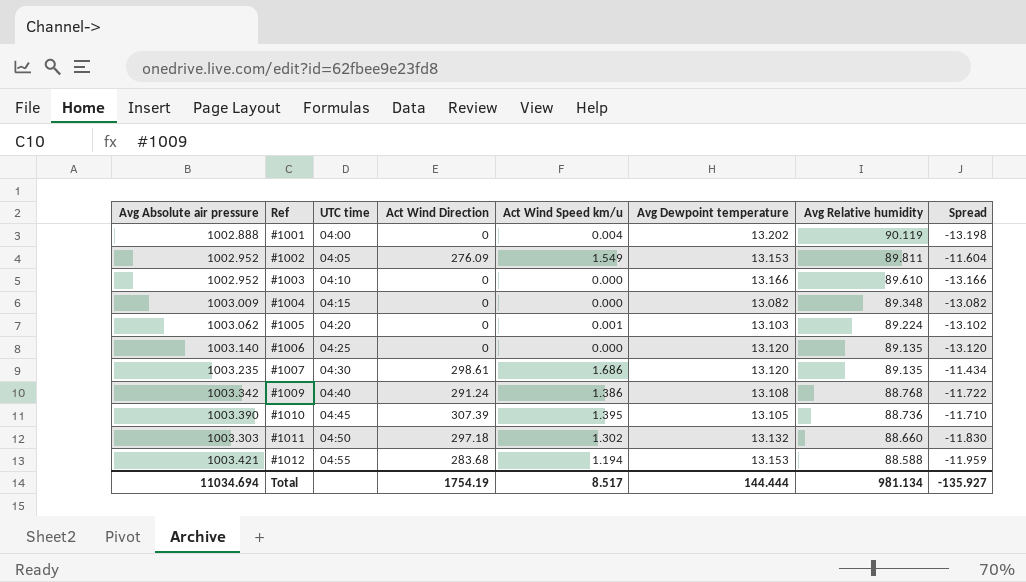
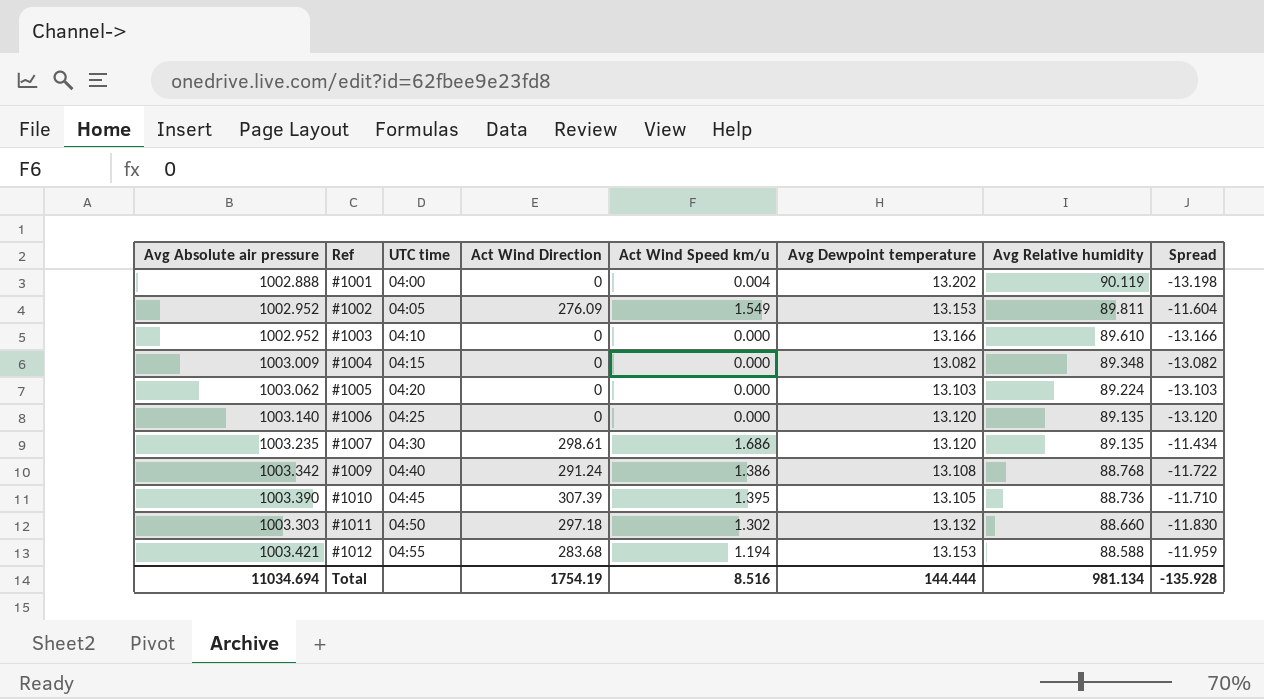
#1005 | Act Wind Speed km/u: 0.001 -> 0.000
#1005 | Spread: -13.102 -> -13.103
Total | Act Wind Speed km/u: 8.517 -> 8.516
Total | Spread: -135.927 -> -135.928

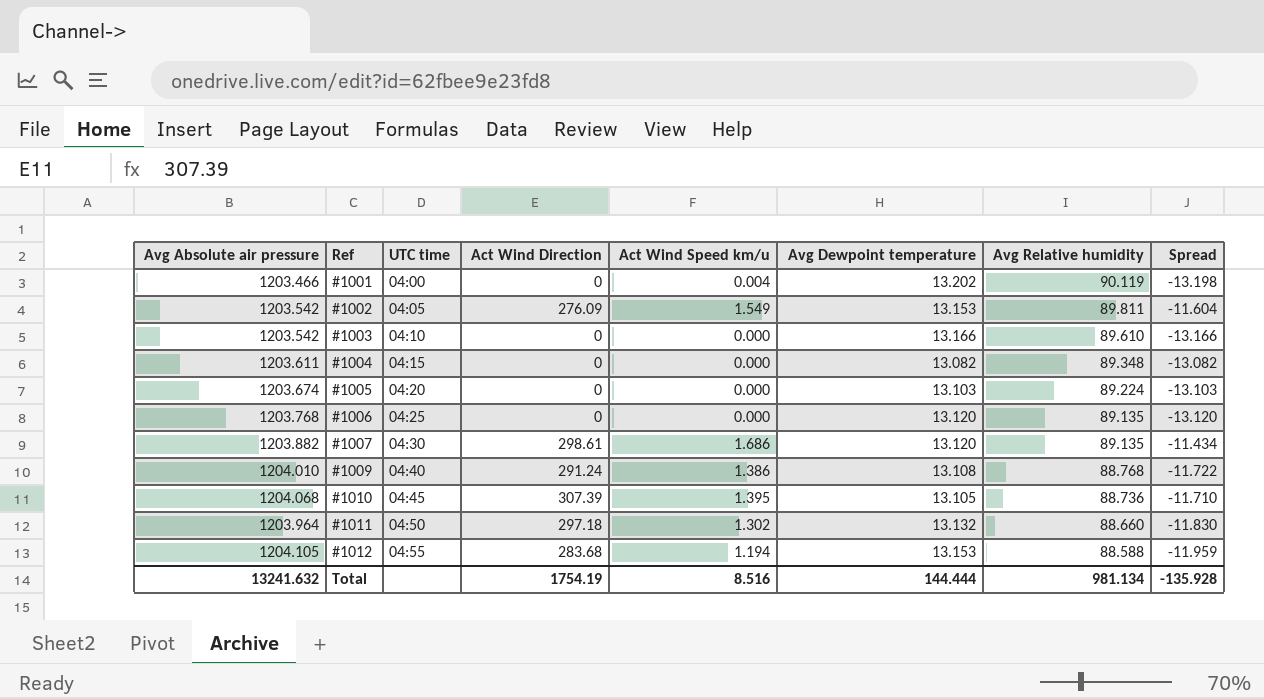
#1001 | Avg Absolute air pressure: 1002.888 -> 1203.466
#1002 | Avg Absolute air pressure: 1002.952 -> 1203.542
#1003 | Avg Absolute air pressure: 1002.952 -> 1203.542
#1004 | Avg Absolute air pressure: 1003.009 -> 1203.611
#1005 | Avg Absolute air pressure: 1003.062 -> 1203.674
#1006 | Avg Absolute air pressure: 1003.140 -> 1203.768
#1007 | Avg Absolute air pressure: 1003.235 -> 1203.882
#1009 | Avg Absolute air pressure: 1003.342 -> 1204.010
#1010 | Avg Absolute air pressure: 1003.390 -> 1204.068
#1011 | Avg Absolute air pressure: 1003.303 -> 1203.964
#1012 | Avg Absolute air pressure: 1003.421 -> 1204.105
Total | Avg Absolute air pressure: 11034.694 -> 13241.632

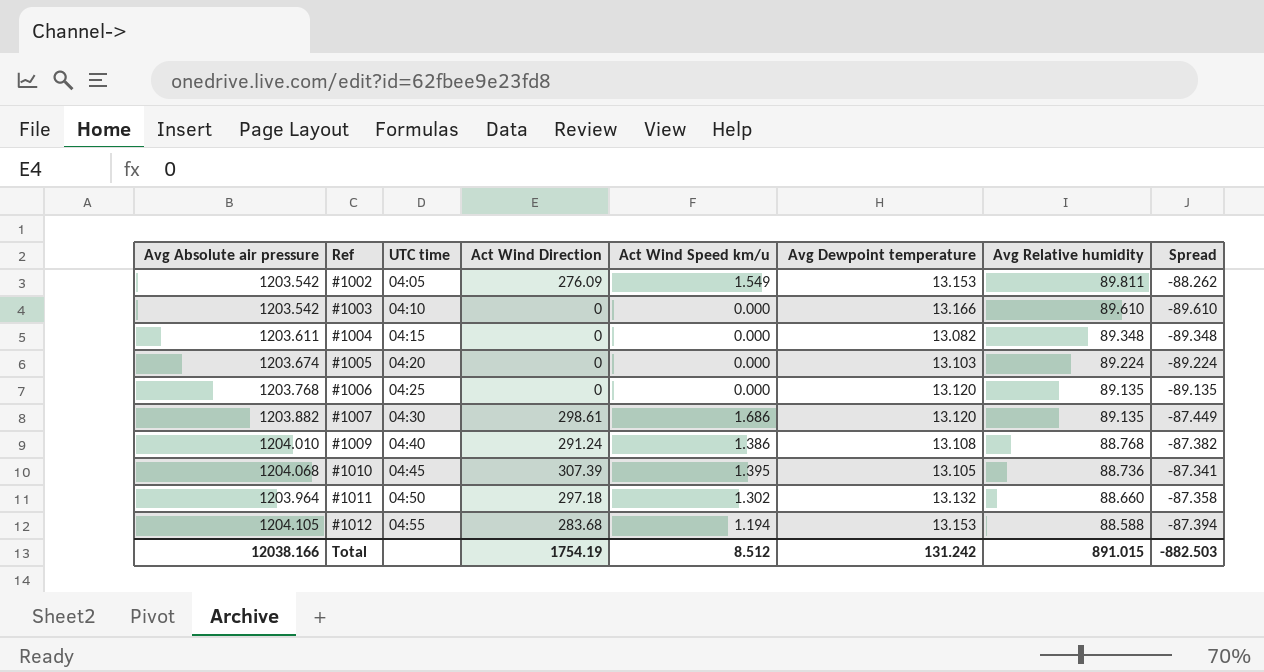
column Spread | formula: [Act Wind Speed km/u] - [Avg Dewpoint temperature] -> [Act Wind Speed km/u] - [Avg Relative humidity]
row #1001: 1203.466 | 04:00 | 0 | 0.004 | 13.202 | 90.119 | -13.198 -> none
Total | Avg Absolute air pressure: 13241.632 -> 12038.166
Total | Act Wind Speed km/u: 8.516 -> 8.512
Total | Avg Dewpoint temperature: 144.444 -> 131.242
Total | Avg Relative humidity: 981.134 -> 891.015
Total | Spread: -135.928 -> -882.503

